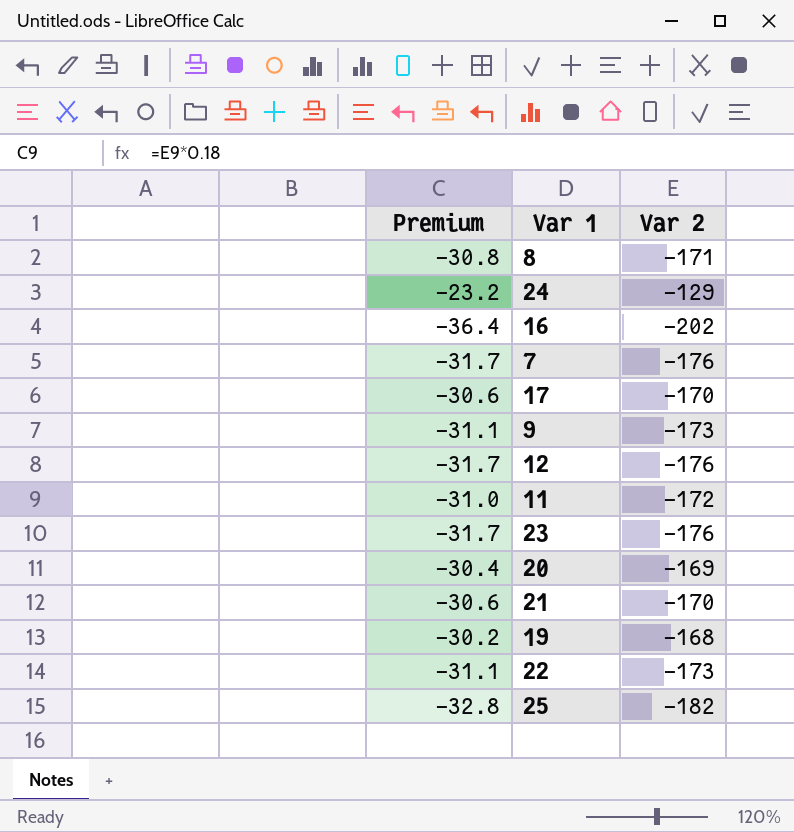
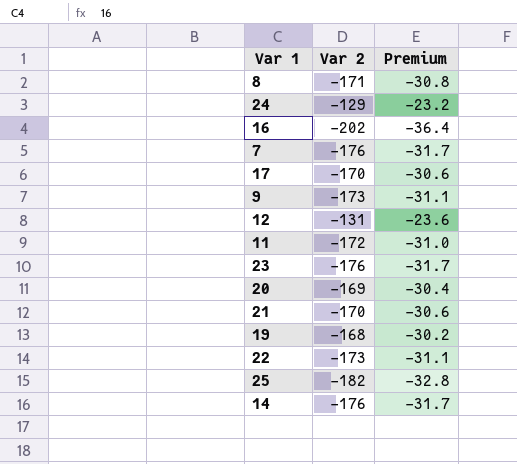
column Premium | position: 1 -> 3
12 | Var 2: -176 -> -131
12 | Premium: -31.7 -> -23.6
row 14: none -> -176 | -31.7

